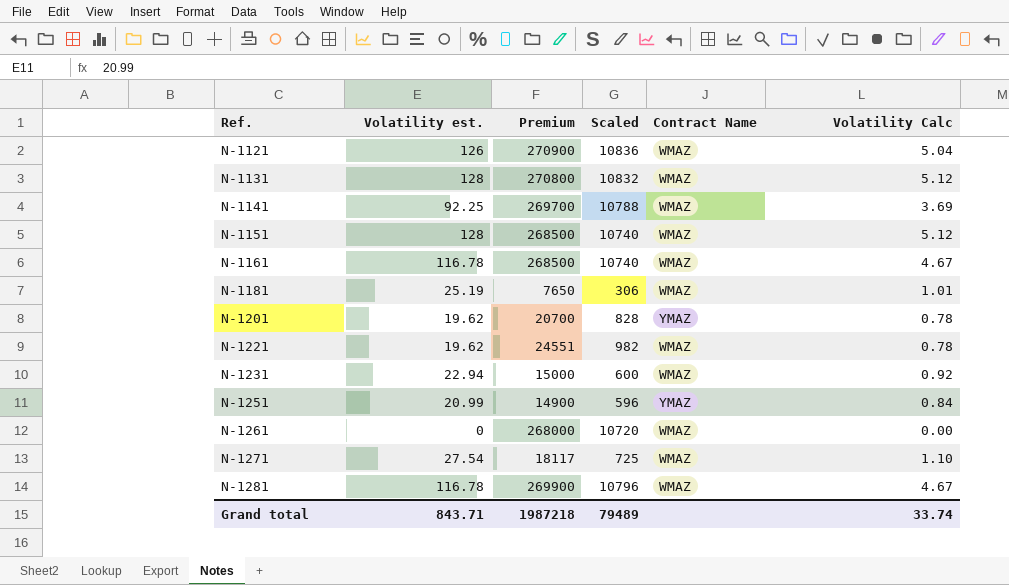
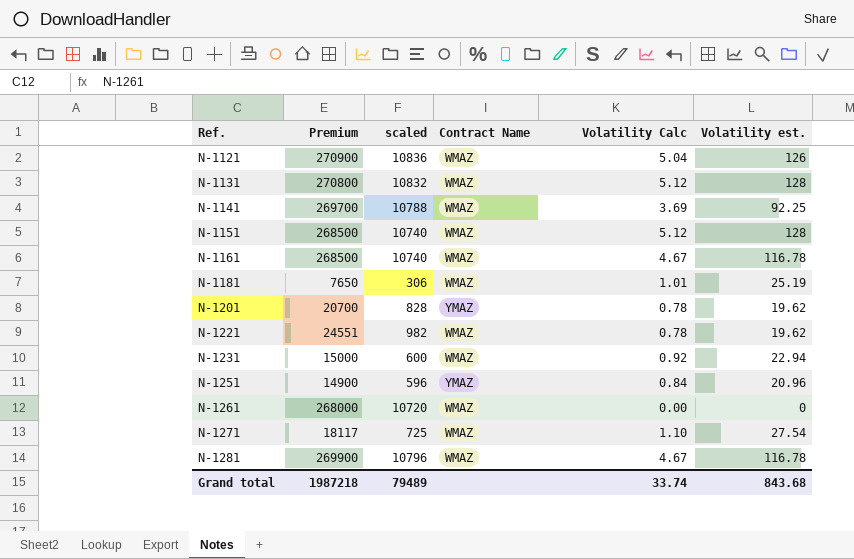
column name: Scaled -> scaled
column Volatility est. | position: 2 -> 6
N-1251 | Volatility est.: 20.99 -> 20.96
Grand total | Volatility est.: 843.71 -> 843.68

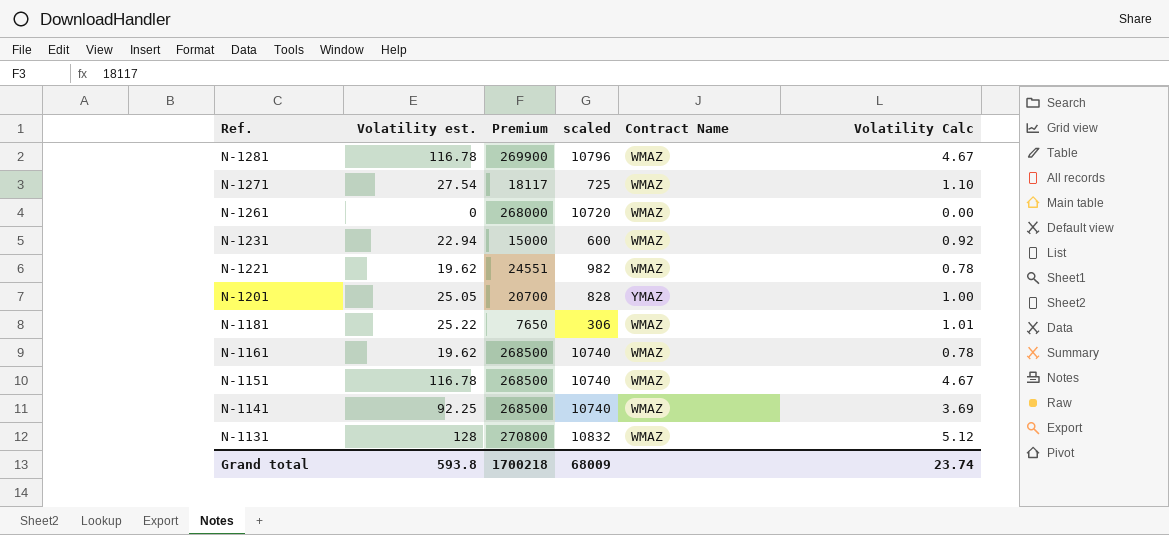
row order: Ref. ascending -> Ref. descending
column Volatility est. | position: 6 -> 2
row N-1121: 270900 | 10836 | WMAZ | 5.04 | 126 -> none
row N-1251: 14900 | 596 | YMAZ | 0.84 | 20.96 -> none
N-1201 | Volatility est.: 19.62 -> 25.05
N-1201 | Volatility Calc: 0.78 -> 1.00
N-1181 | Volatility est.: 25.19 -> 25.22
N-1161 | Volatility est.: 116.78 -> 19.62
N-1161 | Volatility Calc: 4.67 -> 0.78
N-1151 | Volatility est.: 128 -> 116.78
N-1151 | Volatility Calc: 5.12 -> 4.67
N-1141 | Premium: 269700 -> 268500
N-1141 | scaled: 10788 -> 10740
Grand total | Volatility est.: 843.68 -> 593.8
Grand total | Premium: 1987218 -> 1700218
Grand total | scaled: 79489 -> 68009
Grand total | Volatility Calc: 33.74 -> 23.74

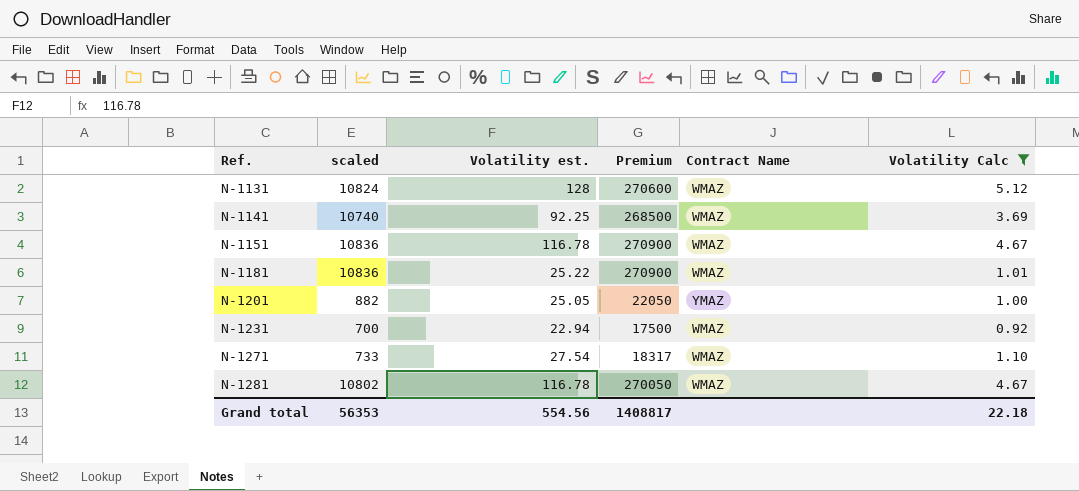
filter: none -> Volatility Calc >= 0.92
row order: Ref. descending -> Ref. ascending
column scaled | position: 4 -> 2
N-1131 | scaled: 10832 -> 10824
N-1131 | Premium: 270800 -> 270600
N-1151 | scaled: 10740 -> 10836
N-1151 | Premium: 268500 -> 270900
N-1181 | scaled: 306 -> 10836
N-1181 | Premium: 7650 -> 270900
N-1201 | scaled: 828 -> 882
N-1201 | Premium: 20700 -> 22050
N-1231 | scaled: 600 -> 700
N-1231 | Premium: 15000 -> 17500
N-1271 | scaled: 725 -> 733
N-1271 | Premium: 18117 -> 18317
N-1281 | scaled: 10796 -> 10802
N-1281 | Premium: 269900 -> 270050
Grand total | scaled: 68009 -> 56353
Grand total | Volatility est.: 593.8 -> 554.56
Grand total | Premium: 1700218 -> 1408817
Grand total | Volatility Calc: 23.74 -> 22.18

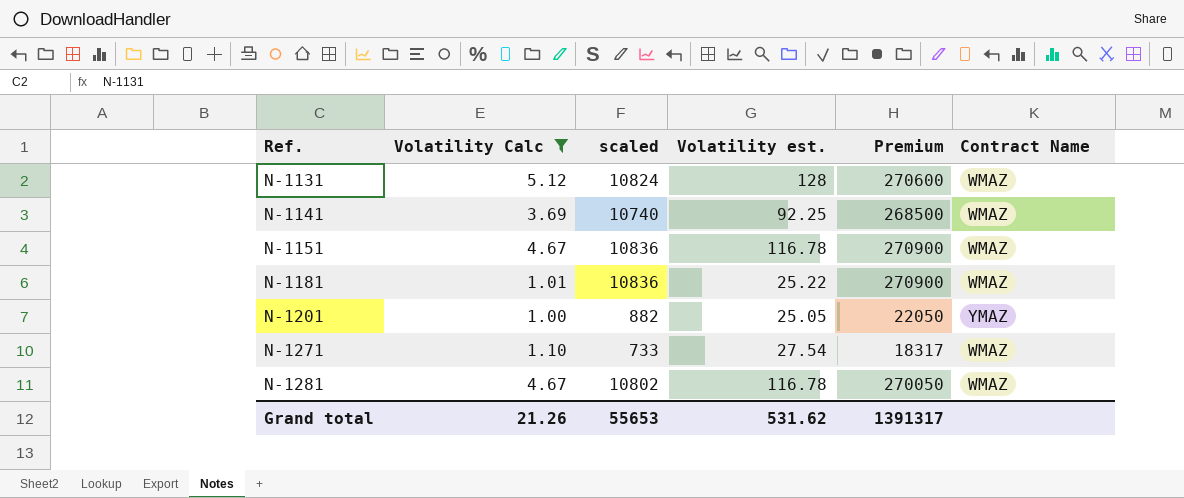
column Volatility Calc | position: 6 -> 2
row N-1231: 700 | 22.94 | 17500 | WMAZ | 0.92 -> none
Grand total | Volatility Calc: 22.18 -> 21.26
Grand total | scaled: 56353 -> 55653
Grand total | Volatility est.: 554.56 -> 531.62
Grand total | Premium: 1408817 -> 1391317

